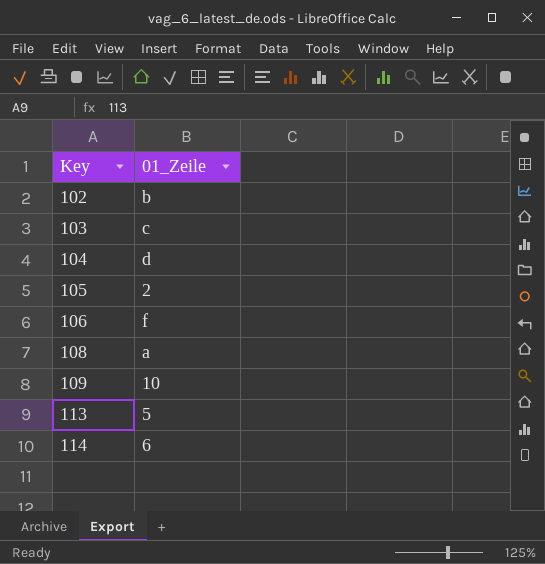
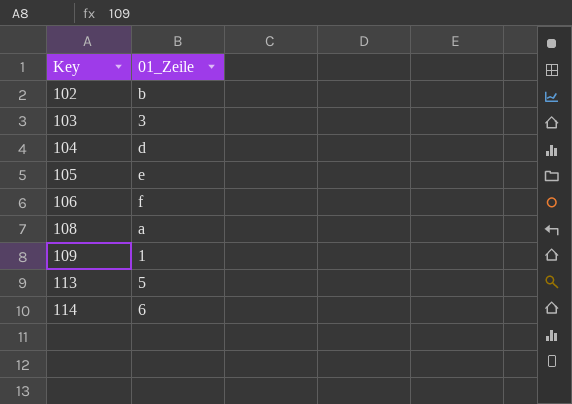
103 | 01_Zeile: c -> 3
105 | 01_Zeile: 2 -> e
109 | 01_Zeile: 10 -> 1

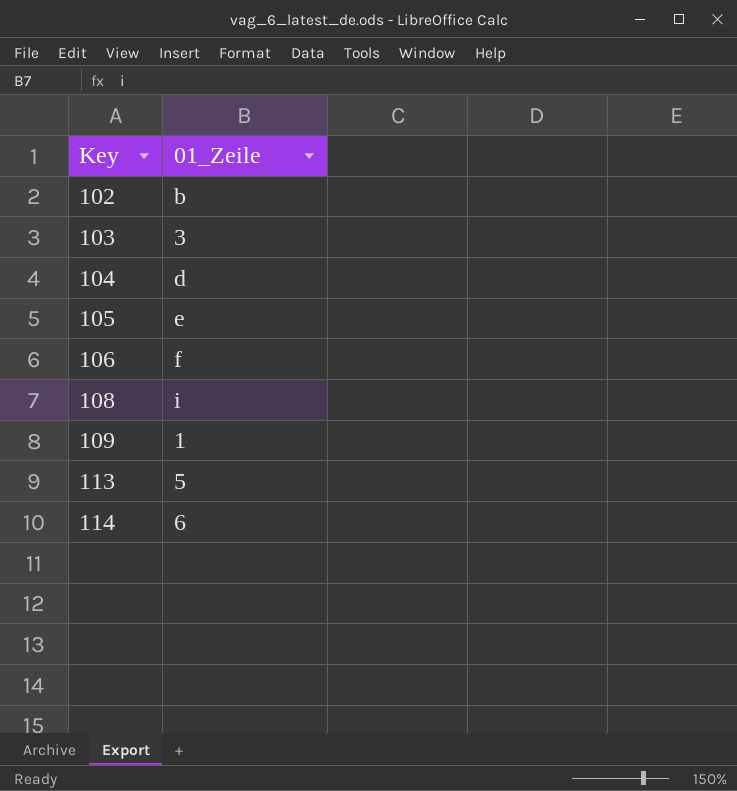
108 | 01_Zeile: a -> i

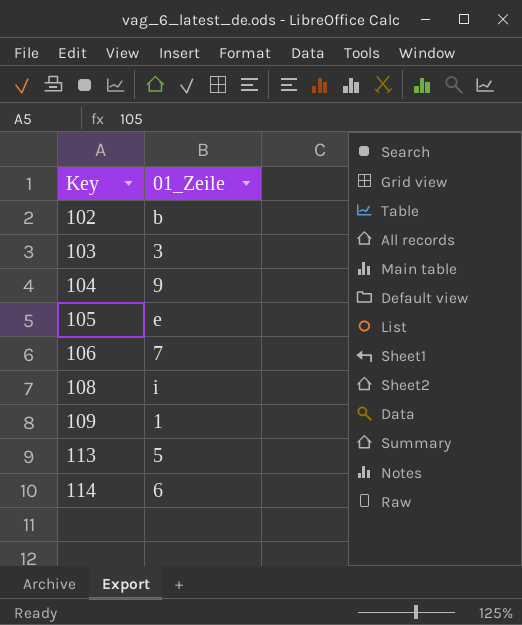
104 | 01_Zeile: d -> 9
106 | 01_Zeile: f -> 7

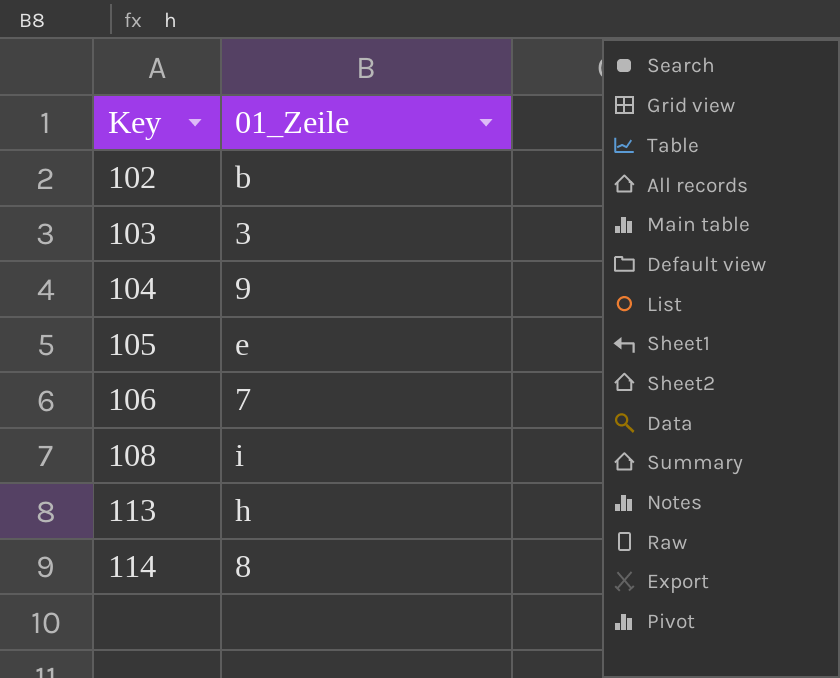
row 109: 1 -> none
113 | 01_Zeile: 5 -> h
114 | 01_Zeile: 6 -> 8

